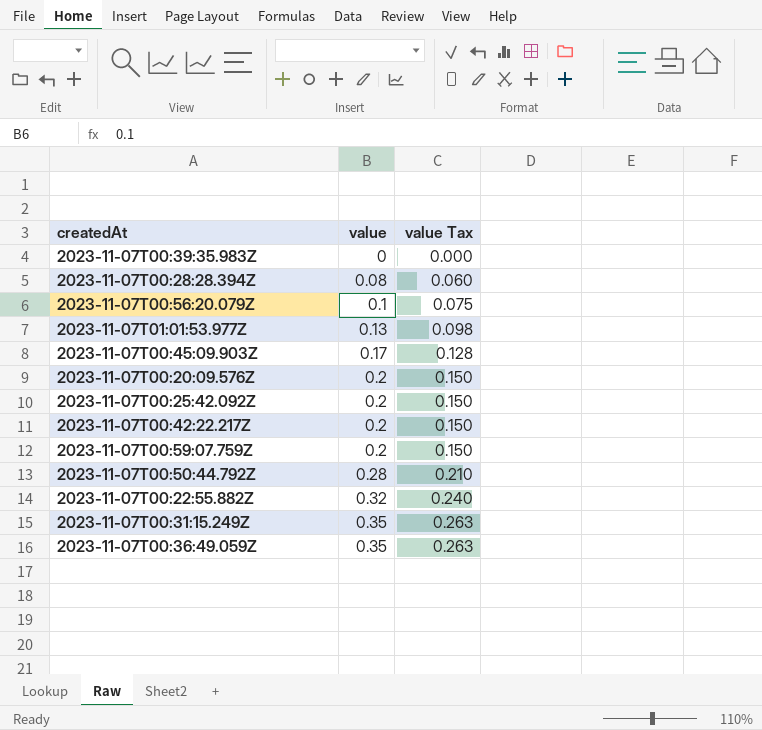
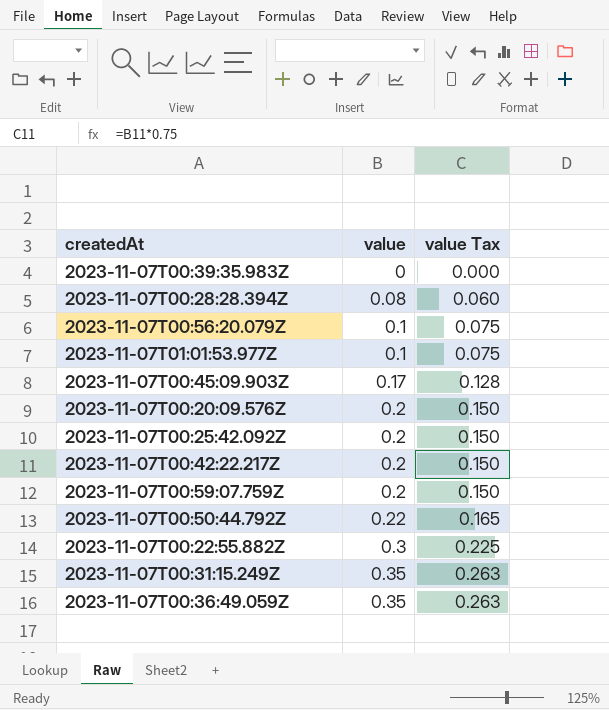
2023-11-07T01:01:53.977Z | value: 0.13 -> 0.1
2023-11-07T01:01:53.977Z | value Tax: 0.098 -> 0.075
2023-11-07T00:50:44.792Z | value: 0.28 -> 0.22
2023-11-07T00:50:44.792Z | value Tax: 0.210 -> 0.165
2023-11-07T00:22:55.882Z | value: 0.32 -> 0.3
2023-11-07T00:22:55.882Z | value Tax: 0.240 -> 0.225

